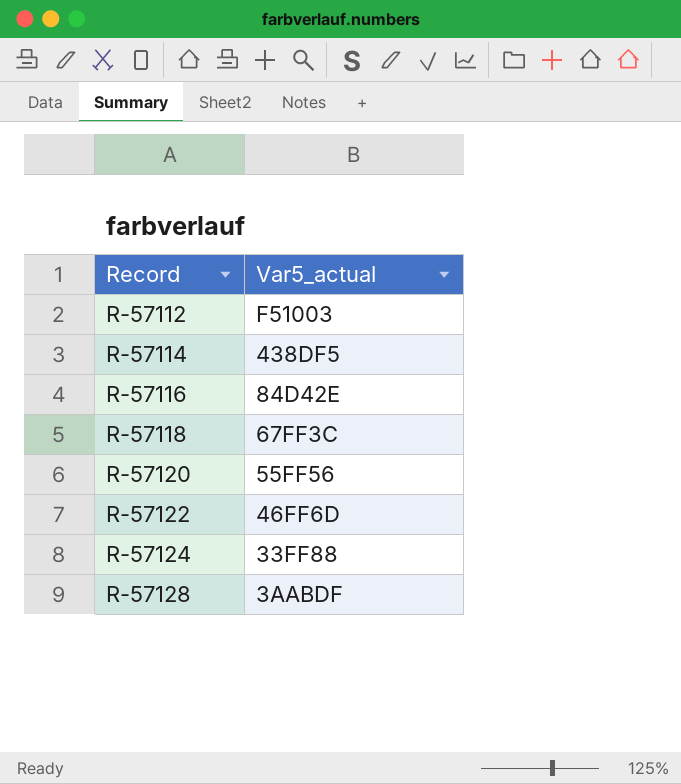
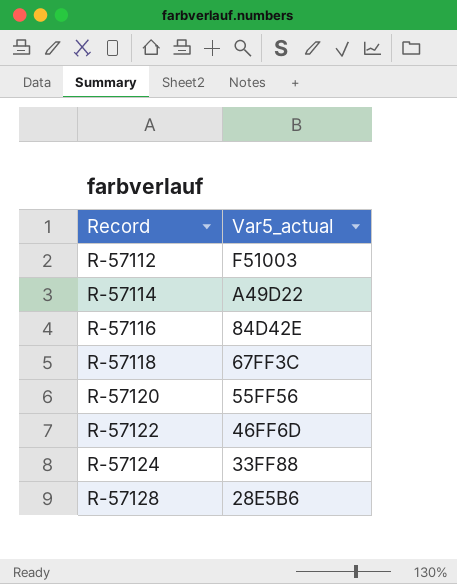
R-57114 | Var5_actual: 438DF5 -> A49D22
R-57128 | Var5_actual: 3AABDF -> 28E5B6

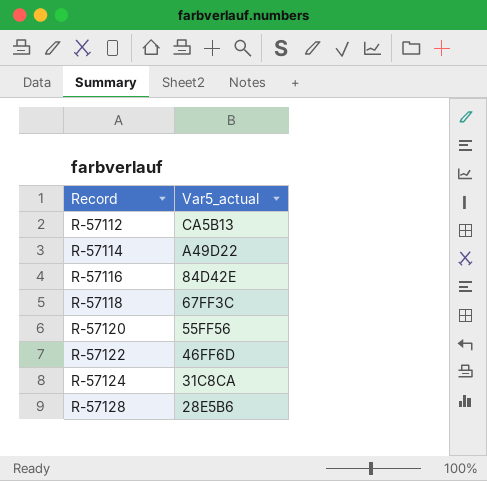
R-57112 | Var5_actual: F51003 -> CA5B13
R-57124 | Var5_actual: 33FF88 -> 31C8CA

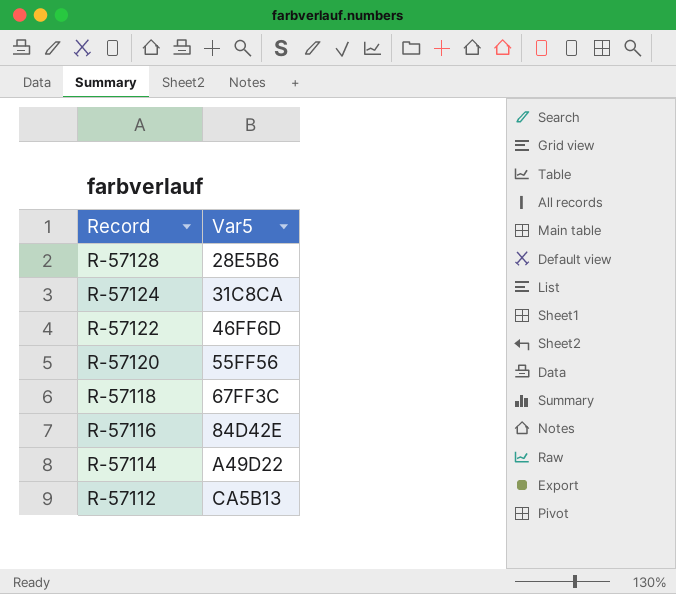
row order: Record ascending -> Record descending
column name: Var5_actual -> Var5

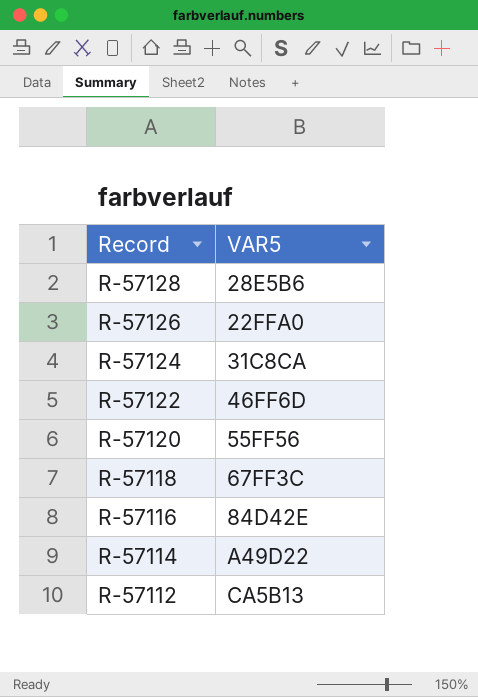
column name: Var5 -> VAR5
row R-57126: none -> 22FFA0

